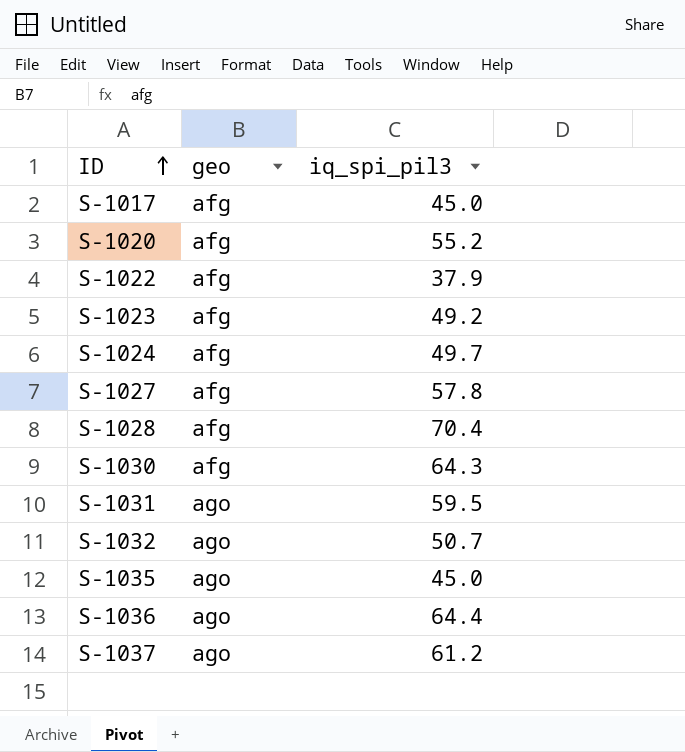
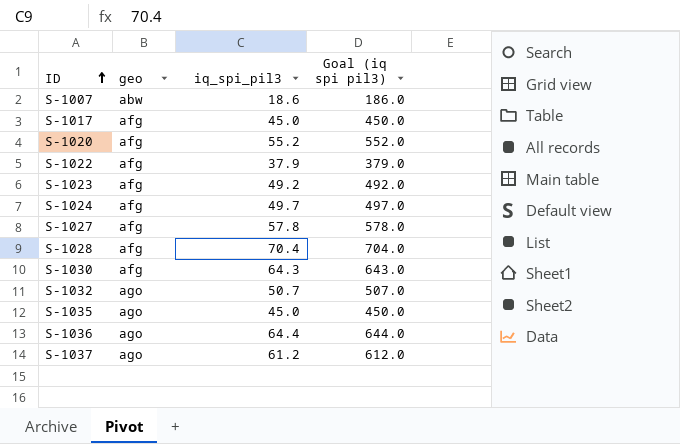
column Goal (iq spi pil3) | formula: none -> [iq_spi_pil3] * 10
row S-1031: ago | 59.5 -> none
row S-1007: none -> abw | 18.6 | 186.0

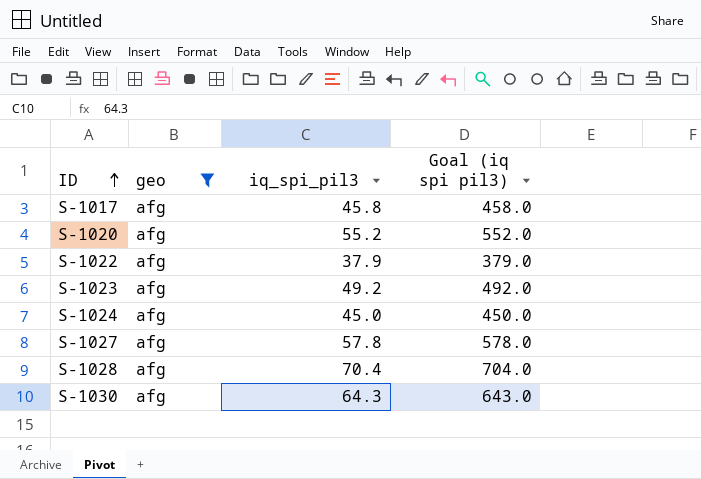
filter: none -> geo = afg
S-1017 | iq_spi_pil3: 45.0 -> 45.8
S-1017 | Goal (iq spi pil3): 450.0 -> 458.0
S-1024 | iq_spi_pil3: 49.7 -> 45.0
S-1024 | Goal (iq spi pil3): 497.0 -> 450.0

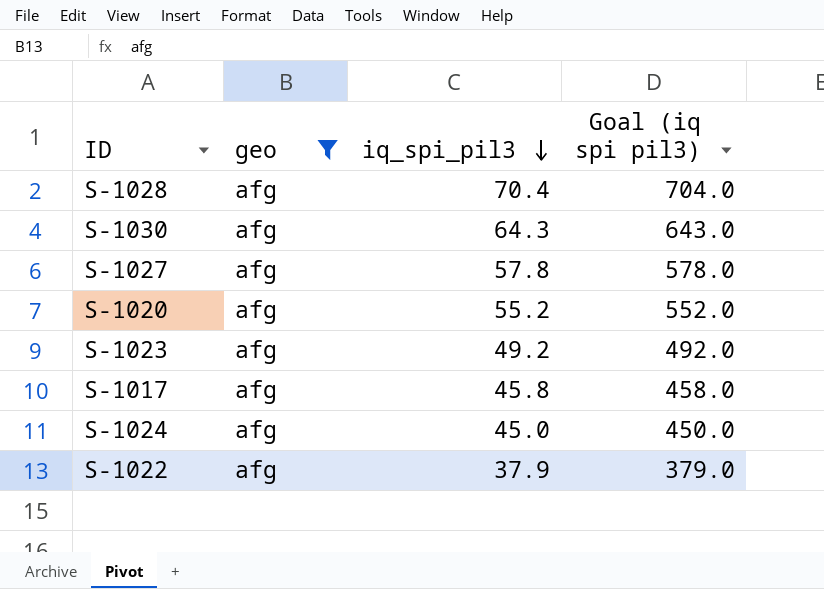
row order: ID ascending -> iq_spi_pil3 descending

